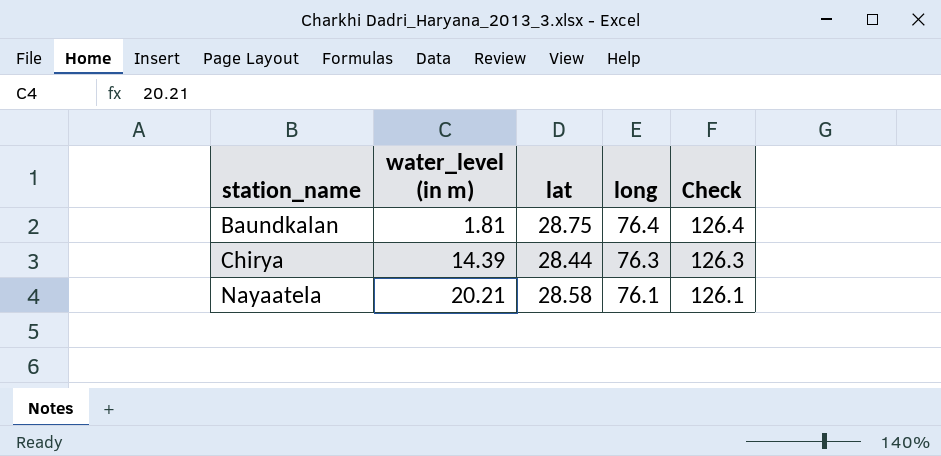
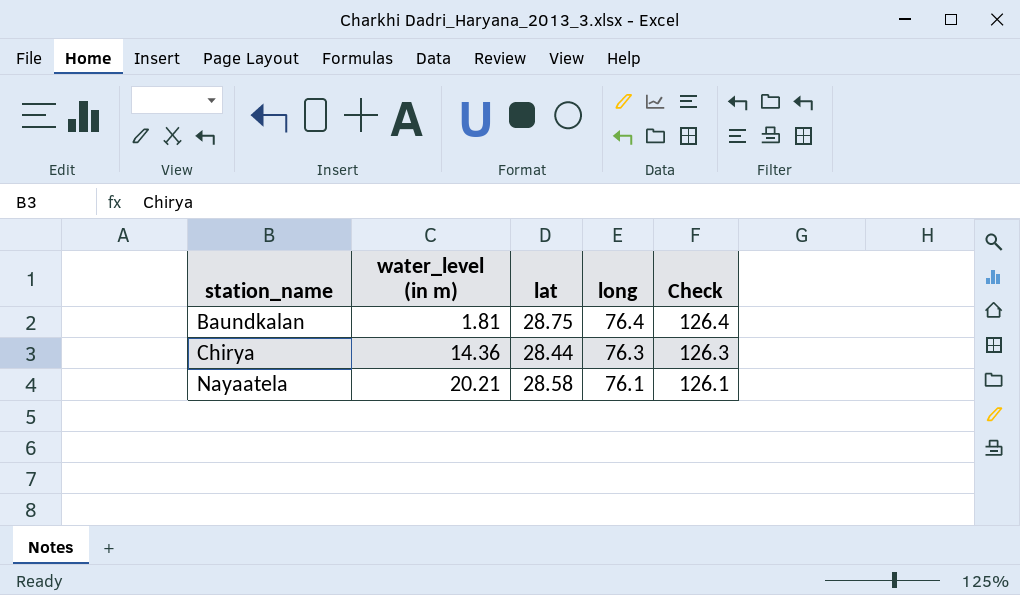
Chirya | water_level (in m): 14.39 -> 14.36

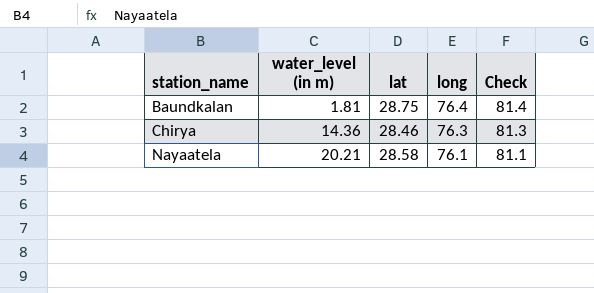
column Check | formula: [long] + 50 -> [long] + 5
Chirya | lat: 28.44 -> 28.46

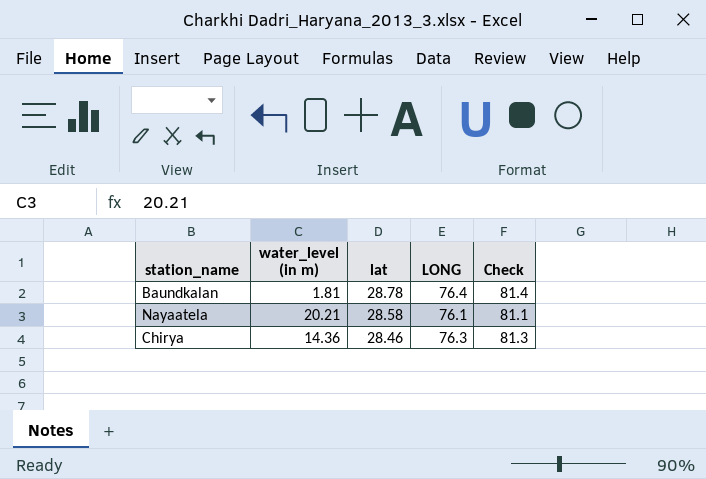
row order: station_name ascending -> lat descending
column name: long -> LONG
Baundkalan | lat: 28.75 -> 28.78

